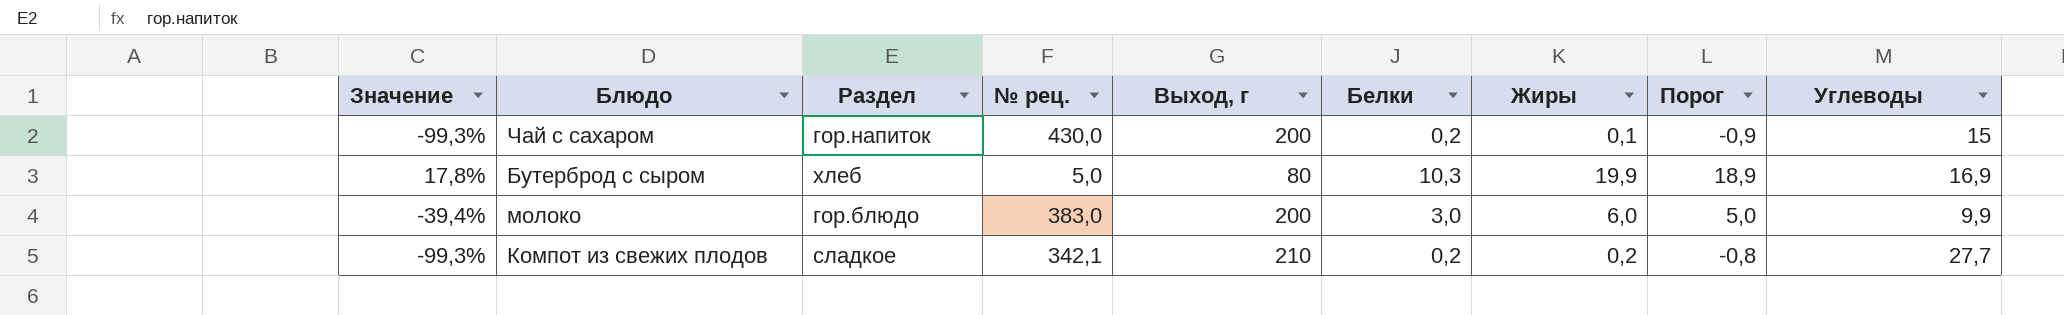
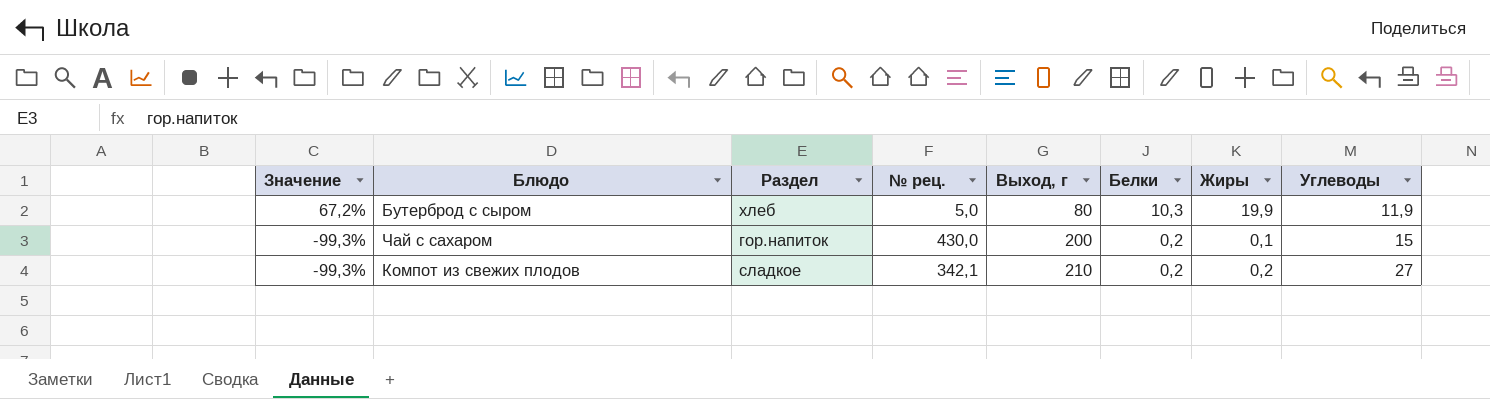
row order: none -> Значение descending
column Порог | formula: [Жиры] - 1 -> none
row молоко: -39,4% | гор.блюдо | 383,0 | 200 | 3,0 | 6,0 | 5,0 | 9,9 -> none
Бутерброд с сыром | Значение: 17,8% -> 67,2%
Бутерброд с сыром | Углеводы: 16,9 -> 11,9
Компот из свежих плодов | Углеводы: 27,7 -> 27

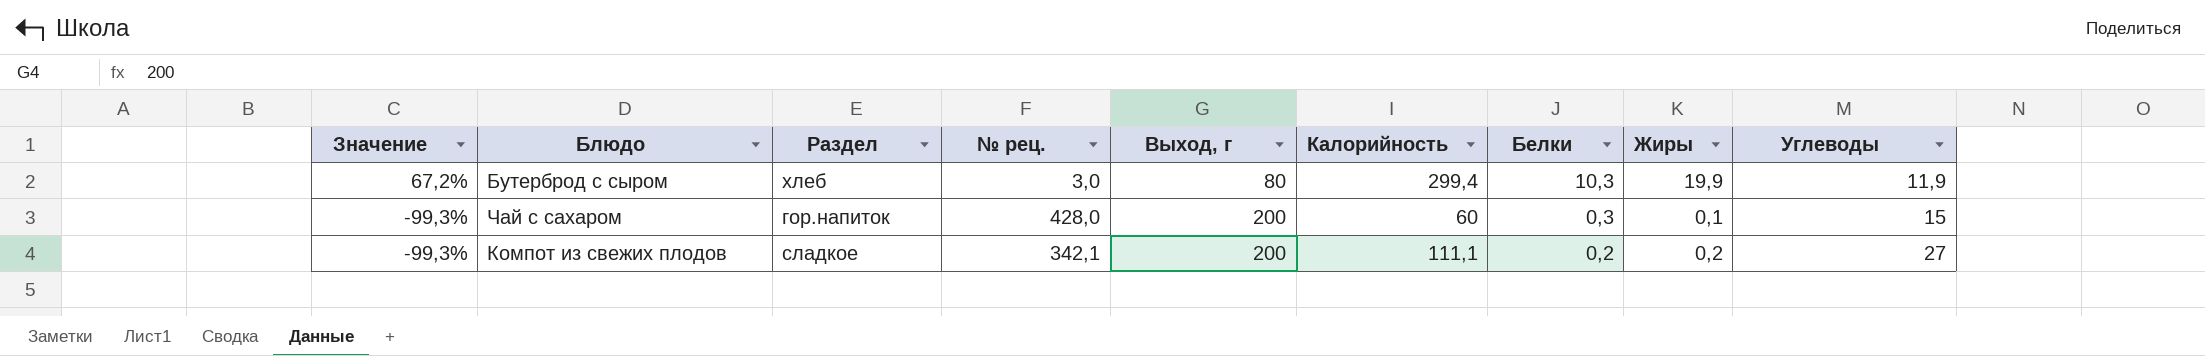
column Калорийность | position: none -> 6
Бутерброд с сыром | № рец.: 5,0 -> 3,0
Чай с сахаром | № рец.: 430,0 -> 428,0
Чай с сахаром | Белки: 0,2 -> 0,3
Компот из свежих плодов | Выход, г: 210 -> 200

